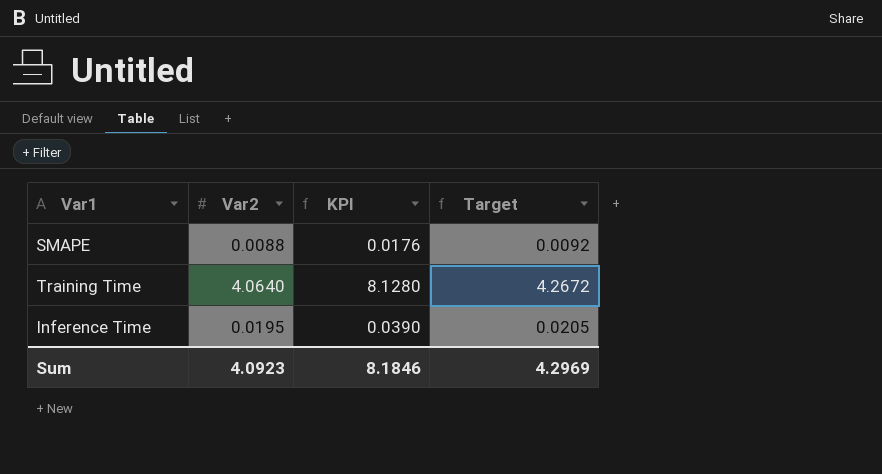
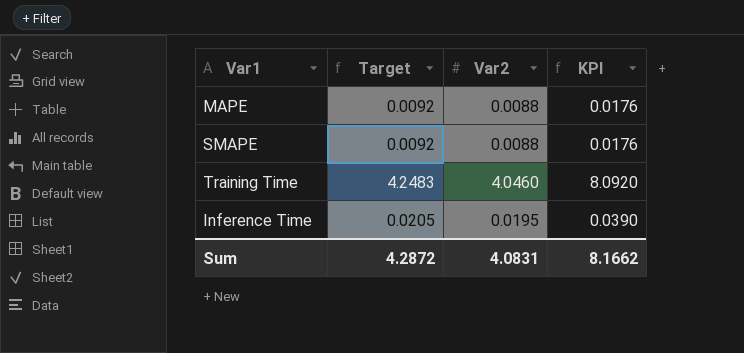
column Target | position: 4 -> 2
row MAPE: none -> 0.0092 | 0.0088 | 0.0176
Training Time | Target: 4.2672 -> 4.2483
Training Time | Var2: 4.0640 -> 4.0460
Training Time | KPI: 8.1280 -> 8.0920
Sum | Target: 4.2969 -> 4.2872
Sum | Var2: 4.0923 -> 4.0831
Sum | KPI: 8.1846 -> 8.1662

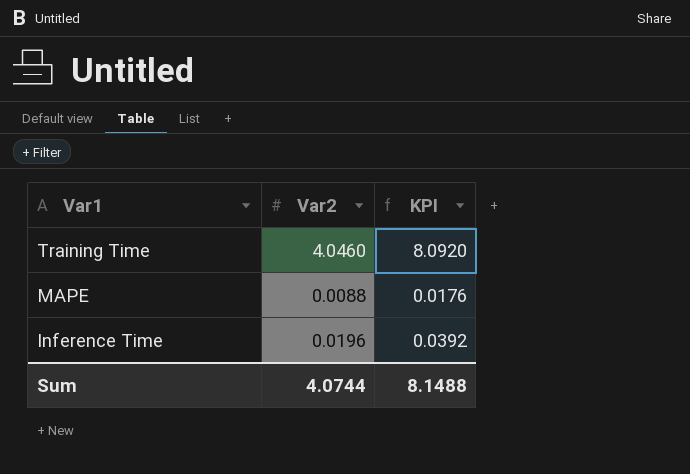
row order: none -> Var1 descending
column Target | formula: [Var2] * 1.05 -> none
row SMAPE: 0.0092 | 0.0088 | 0.0176 -> none
Inference Time | Var2: 0.0195 -> 0.0196
Inference Time | KPI: 0.0390 -> 0.0392
Sum | Var2: 4.0831 -> 4.0744
Sum | KPI: 8.1662 -> 8.1488

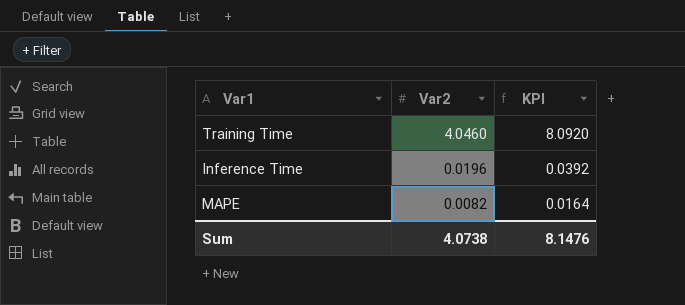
row order: Var1 descending -> Var2 descending
MAPE | Var2: 0.0088 -> 0.0082
MAPE | KPI: 0.0176 -> 0.0164
Sum | Var2: 4.0744 -> 4.0738
Sum | KPI: 8.1488 -> 8.1476

